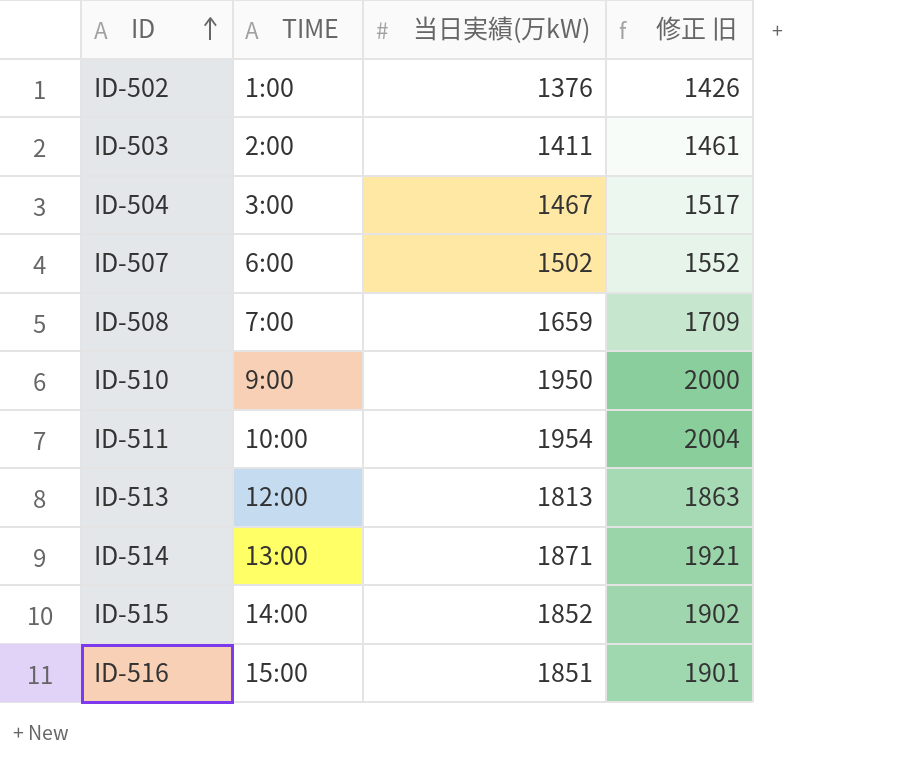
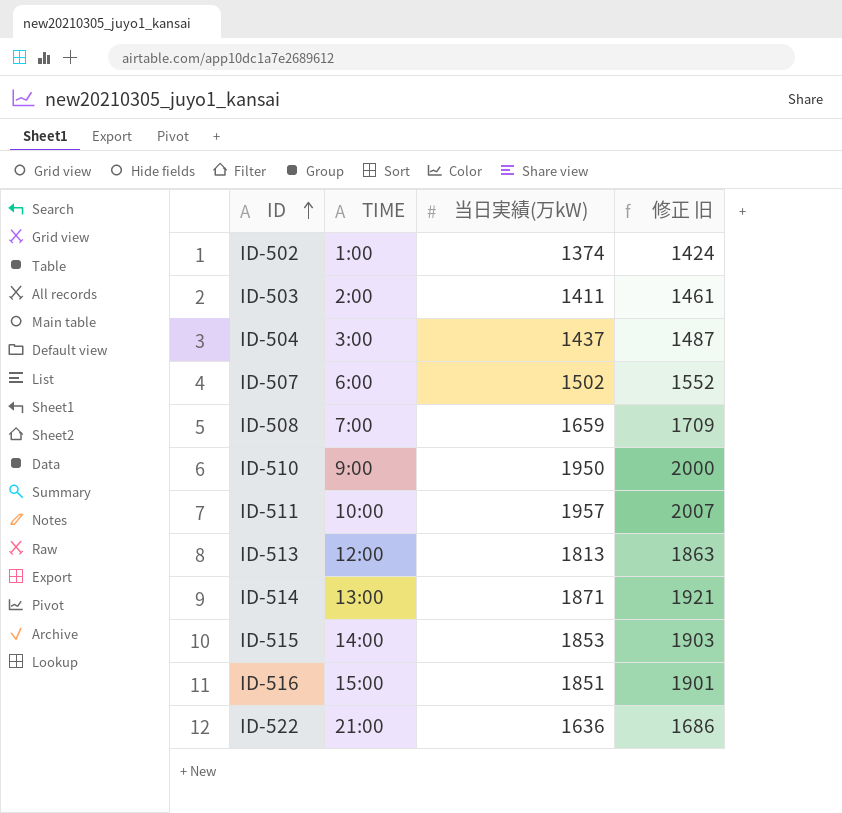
ID-502 | 当日実績(万kW): 1376 -> 1374
ID-502 | 修正 旧: 1426 -> 1424
ID-504 | 当日実績(万kW): 1467 -> 1437
ID-504 | 修正 旧: 1517 -> 1487
ID-511 | 当日実績(万kW): 1954 -> 1957
ID-511 | 修正 旧: 2004 -> 2007
ID-515 | 当日実績(万kW): 1852 -> 1853
ID-515 | 修正 旧: 1902 -> 1903
row ID-522: none -> 21:00 | 1636 | 1686

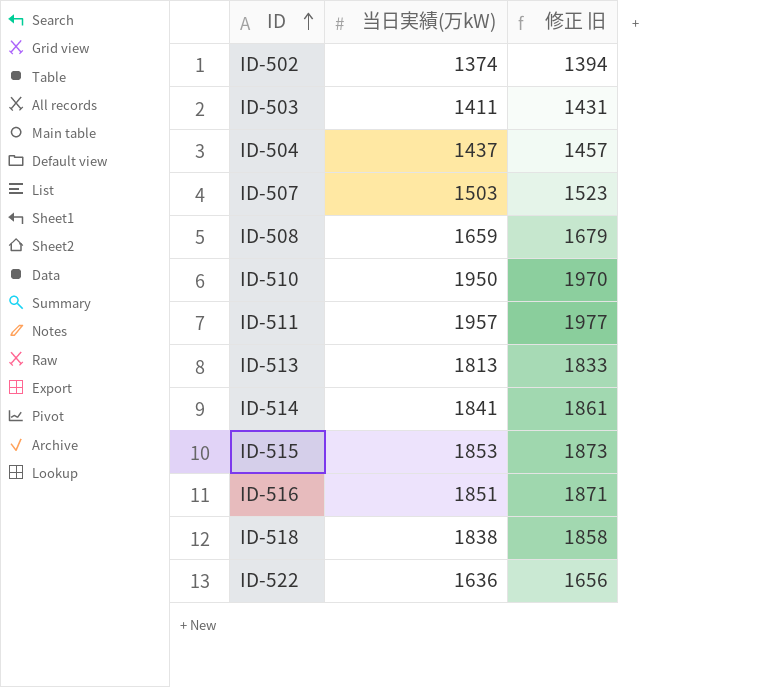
column TIME | position: 2 -> none
column 修正 旧 | formula: [当日実績(万kW)] + 50 -> [当日実績(万kW)] + 20
ID-507 | 当日実績(万kW): 1502 -> 1503
ID-514 | 当日実績(万kW): 1871 -> 1841
row ID-518: none -> 1838 | 1858

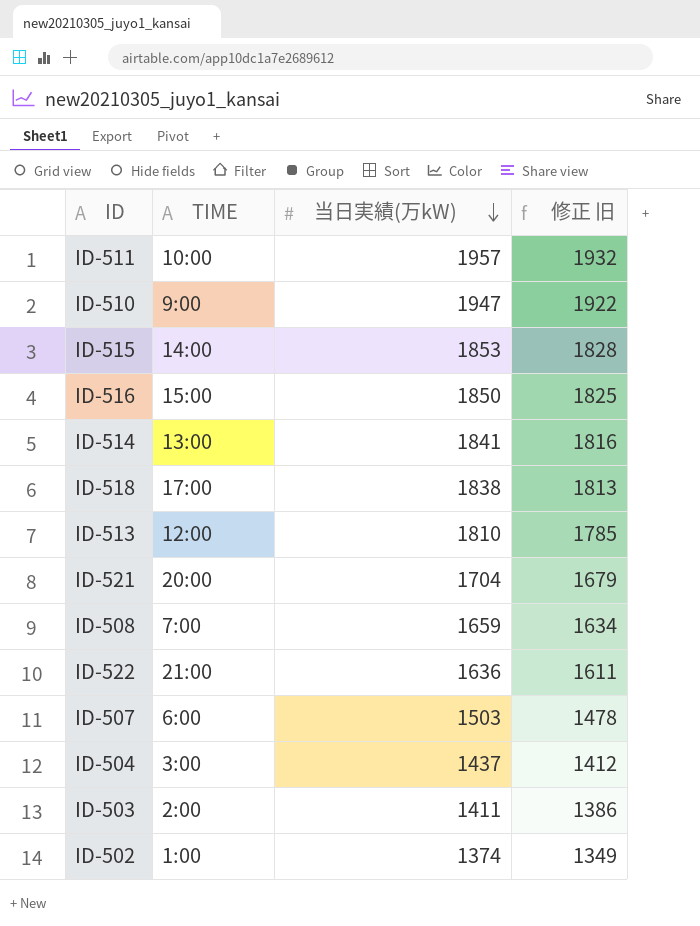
row order: ID ascending -> 当日実績(万kW) descending
column TIME | position: none -> 2
column 修正 旧 | formula: [当日実績(万kW)] + 20 -> [当日実績(万kW)] - 25
ID-510 | 当日実績(万kW): 1950 -> 1947
ID-516 | 当日実績(万kW): 1851 -> 1850
ID-513 | 当日実績(万kW): 1813 -> 1810
row ID-521: none -> 20:00 | 1704 | 1679

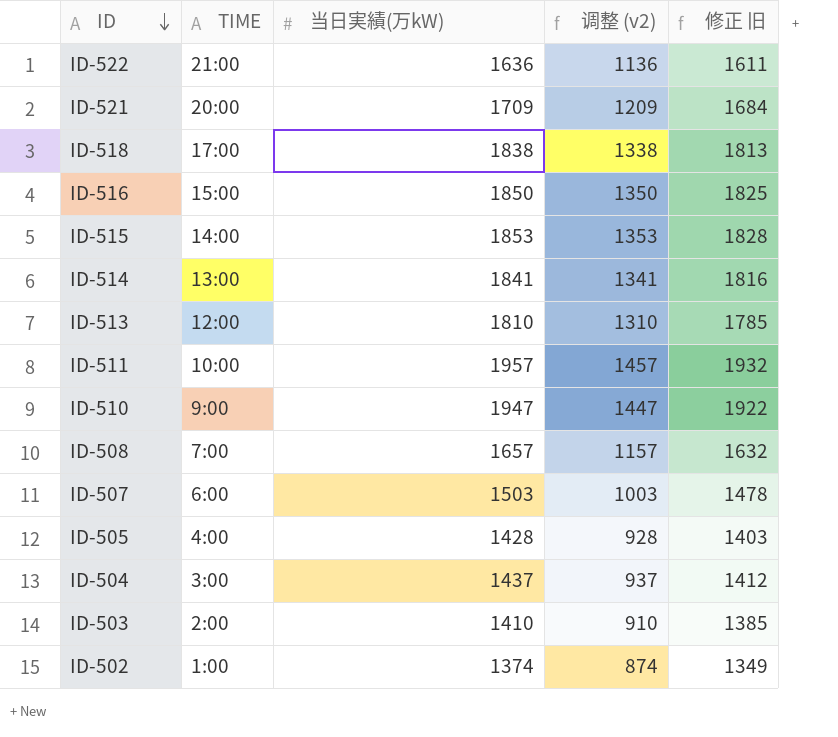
row order: 当日実績(万kW) descending -> ID descending
column 调整 (v2) | formula: none -> [当日実績(万kW)] - 500
ID-521 | 当日実績(万kW): 1704 -> 1709
ID-521 | 修正 旧: 1679 -> 1684
ID-508 | 当日実績(万kW): 1659 -> 1657
ID-508 | 修正 旧: 1634 -> 1632
row ID-505: none -> 4:00 | 1428 | 928 | 1403
ID-503 | 当日実績(万kW): 1411 -> 1410
ID-503 | 修正 旧: 1386 -> 1385

